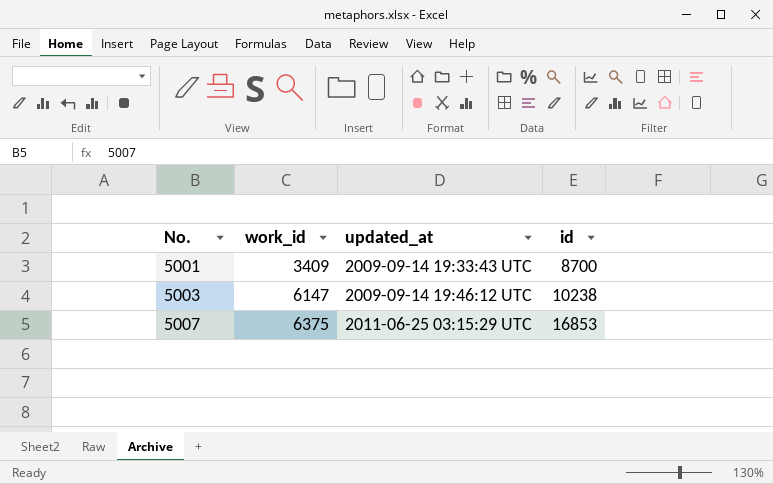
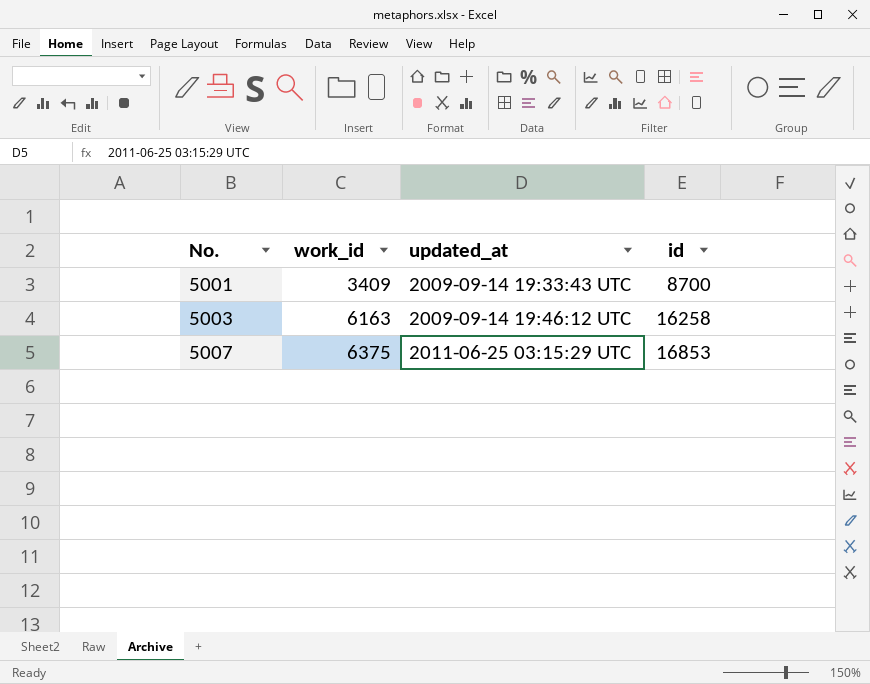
5003 | work_id: 6147 -> 6163
5003 | id: 10238 -> 16258

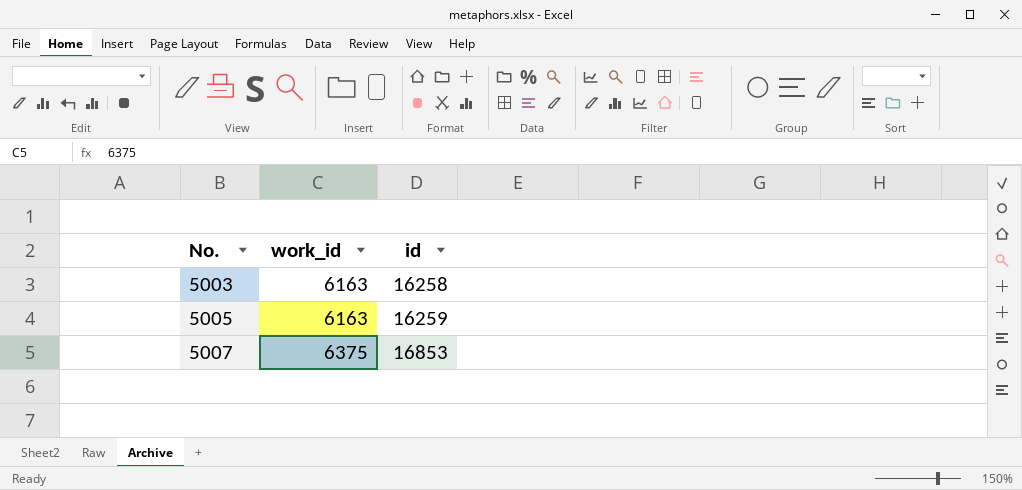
column updated_at | position: 3 -> none
row 5001: 3409 | 2009-09-14 19:33:43 UTC | 8700 -> none
row 5005: none -> 6163 | 16259

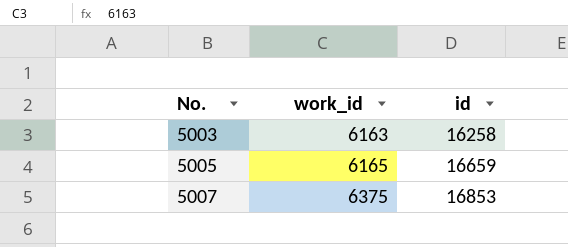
5005 | work_id: 6163 -> 6165
5005 | id: 16259 -> 16659

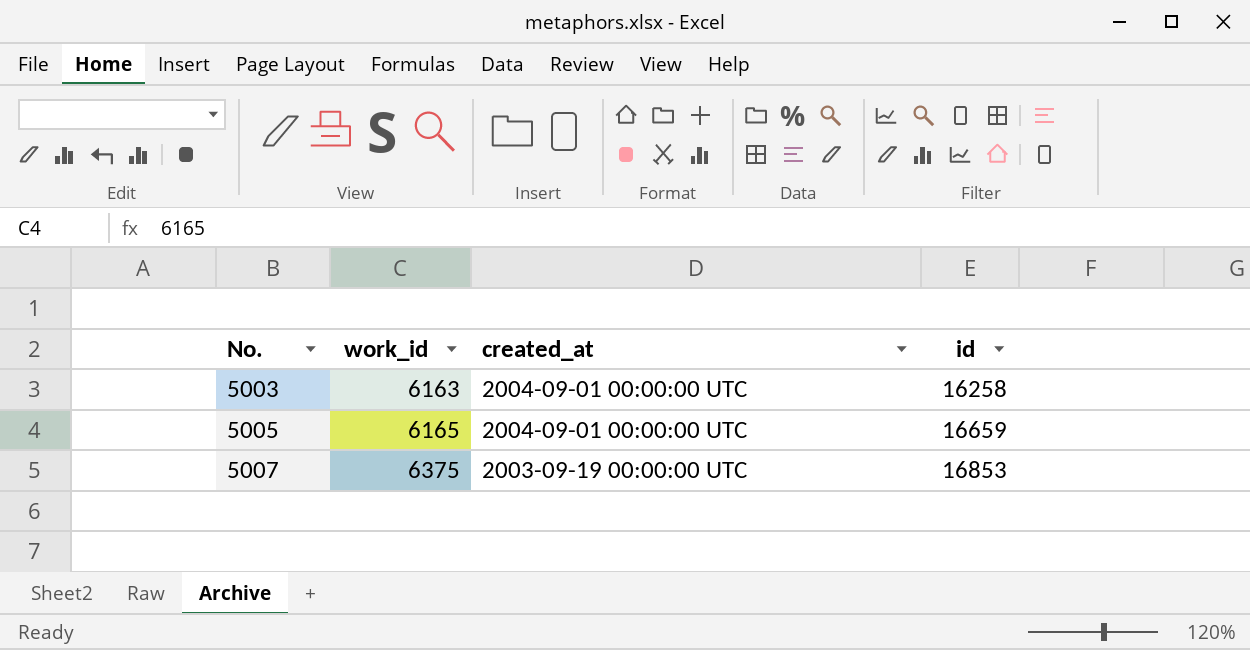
column created_at | position: none -> 3

